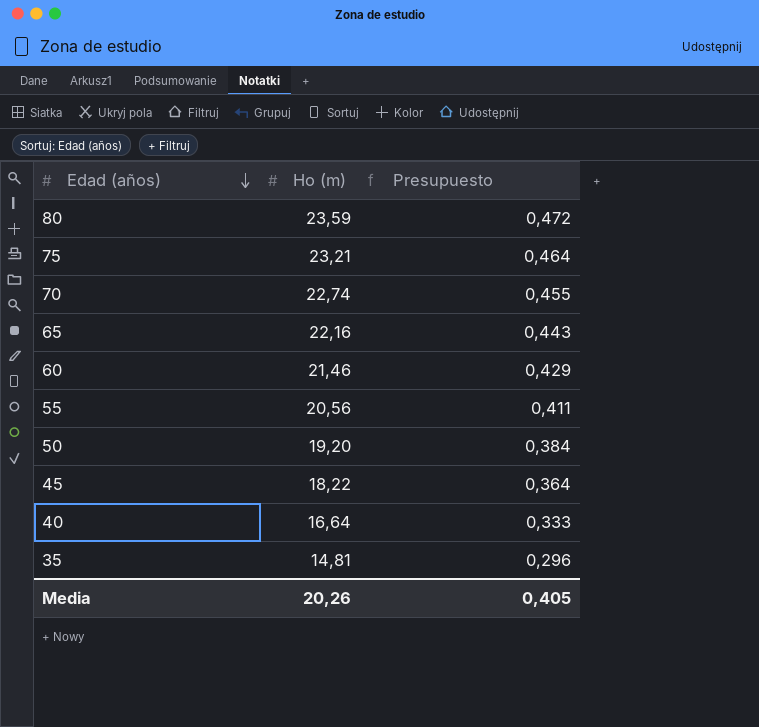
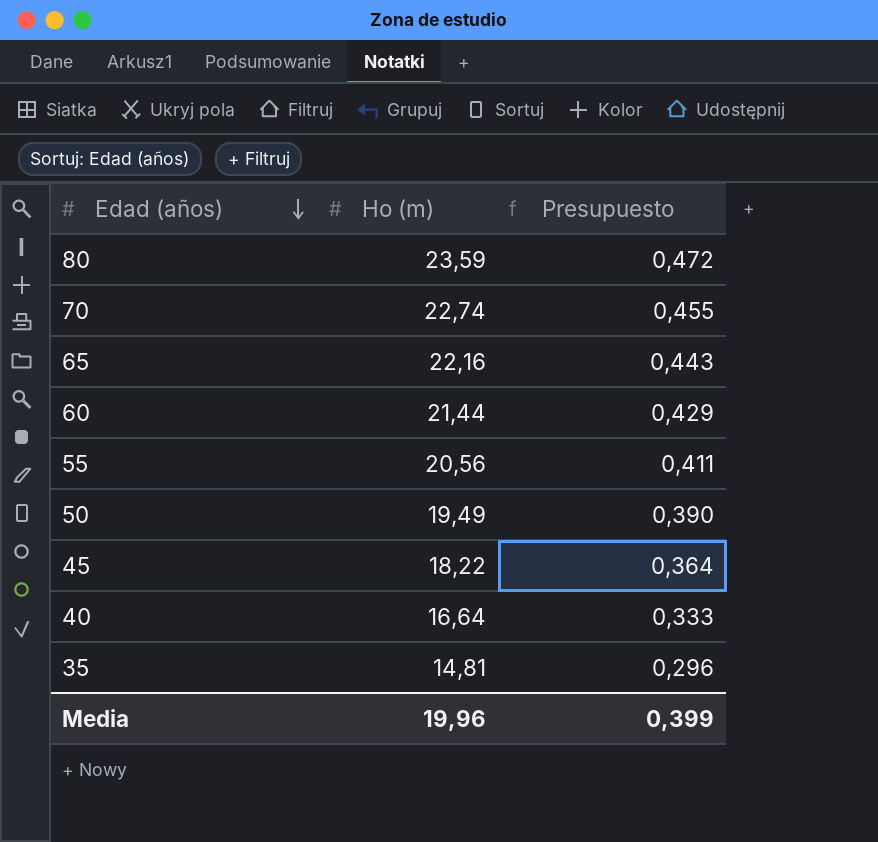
row 75: 23,21 | 0,464 -> none
60 | Ho (m): 21,46 -> 21,44
50 | Ho (m): 19,20 -> 19,49
50 | Presupuesto: 0,384 -> 0,390
Media | Ho (m): 20,26 -> 19,96
Media | Presupuesto: 0,405 -> 0,399

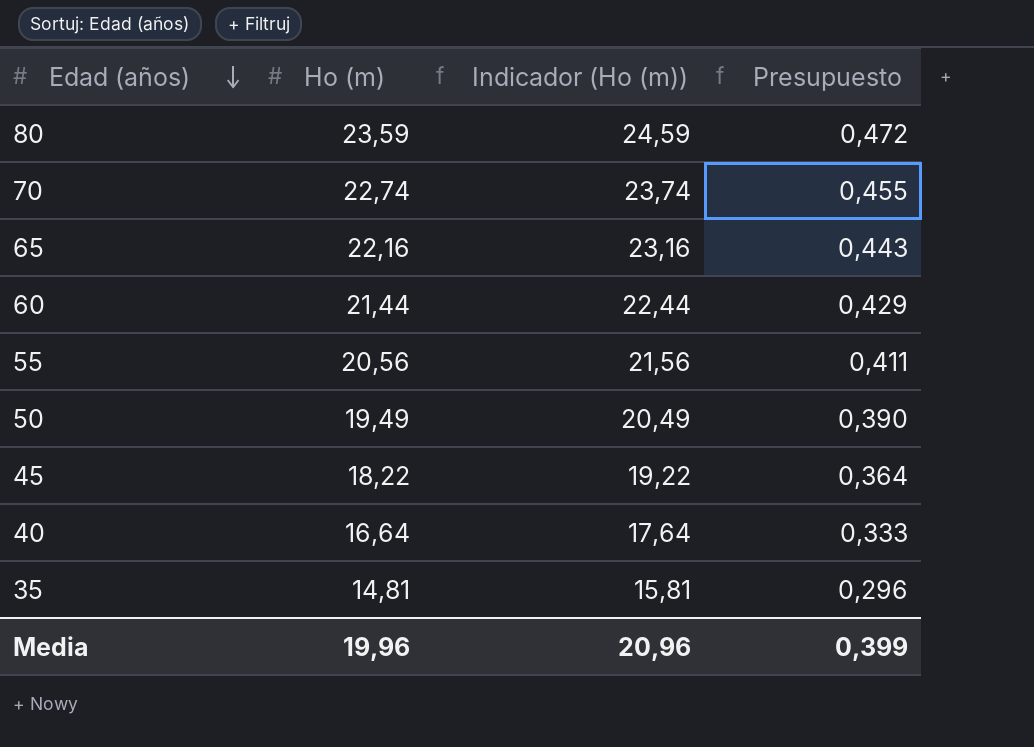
column Indicador (Ho (m)) | formula: none -> [Ho (m)] + 1

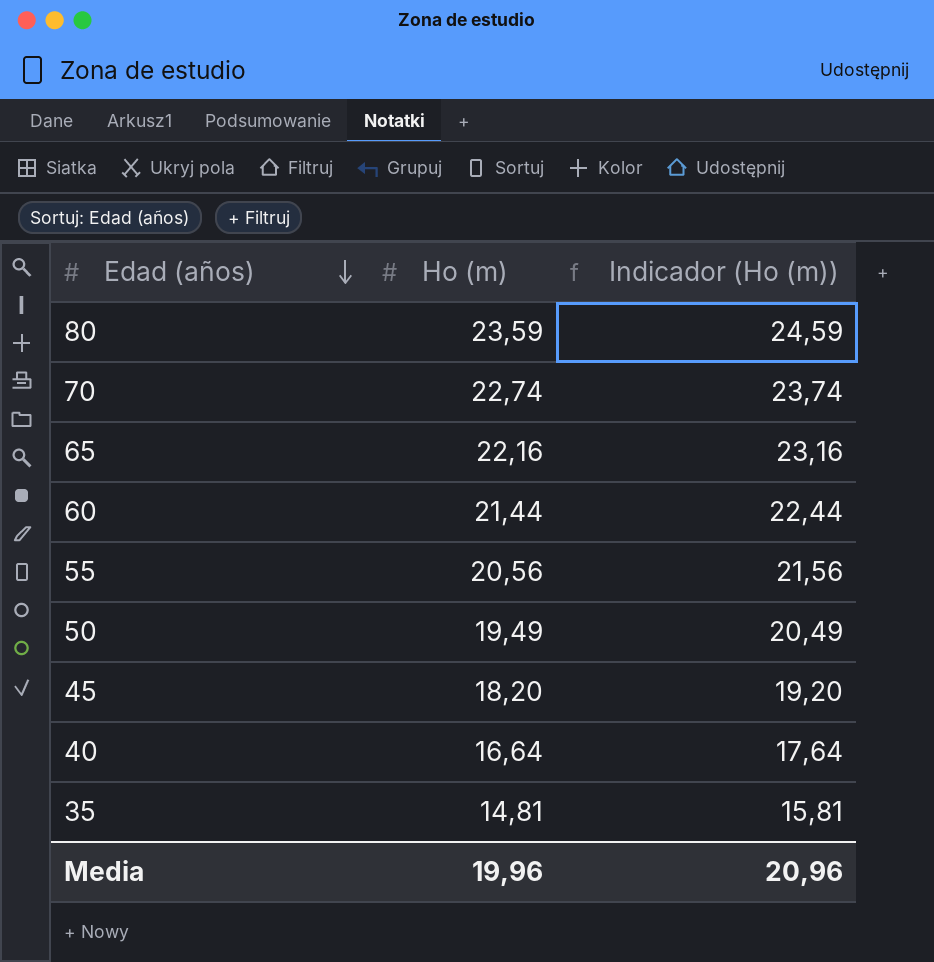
column Presupuesto | formula: [Ho (m)] * 0,02 -> none
45 | Ho (m): 18,22 -> 18,20
45 | Indicador (Ho (m)): 19,22 -> 19,20

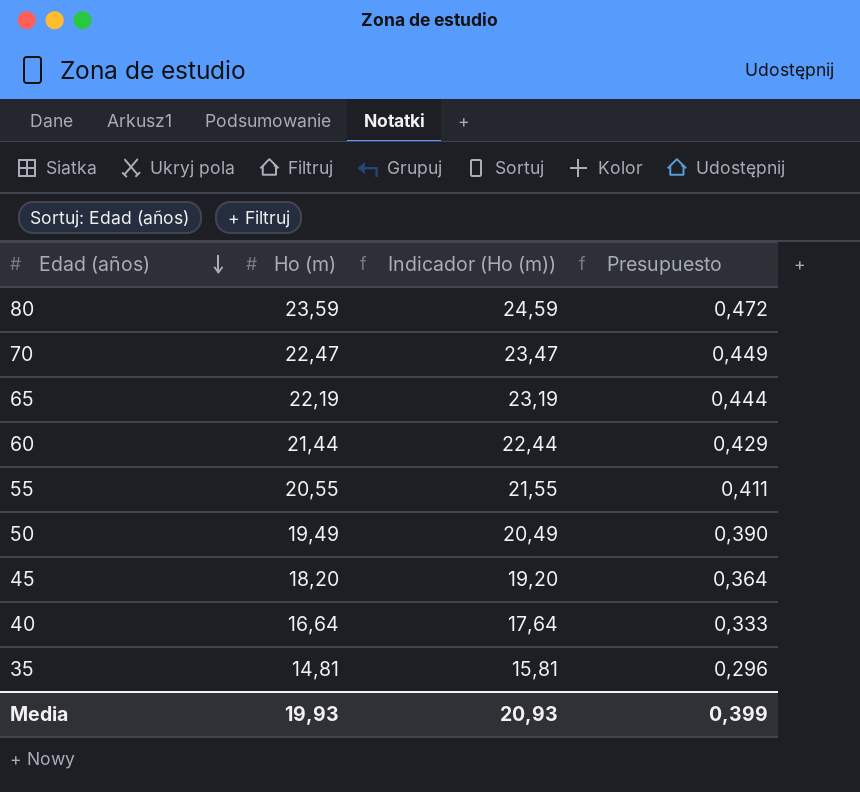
column Presupuesto | formula: none -> [Ho (m)] * 0,02
70 | Ho (m): 22,74 -> 22,47
70 | Indicador (Ho (m)): 23,74 -> 23,47
65 | Ho (m): 22,16 -> 22,19
65 | Indicador (Ho (m)): 23,16 -> 23,19
55 | Ho (m): 20,56 -> 20,55
55 | Indicador (Ho (m)): 21,56 -> 21,55
Media | Ho (m): 19,96 -> 19,93
Media | Indicador (Ho (m)): 20,96 -> 20,93

